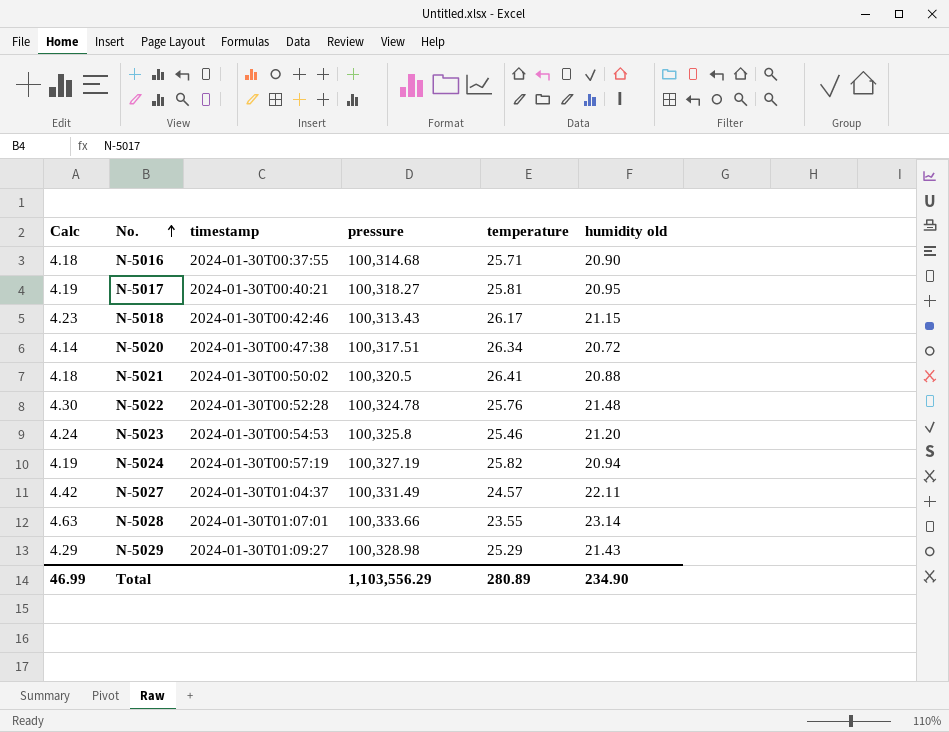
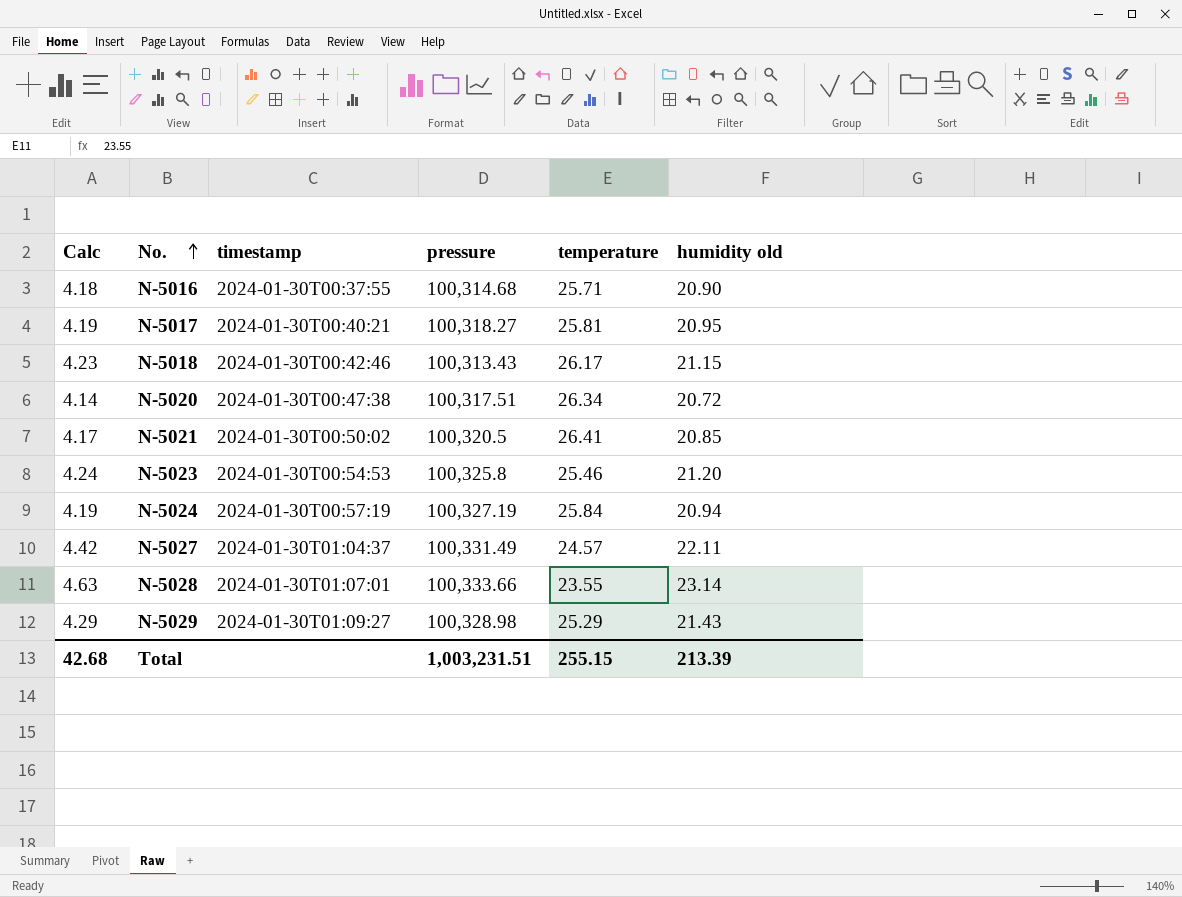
row N-5022: 4.30 | 2024-01-30T00:52:28 | 100,324.78 | 25.76 | 21.48 -> none
N-5021 | Calc: 4.18 -> 4.17
N-5021 | humidity old: 20.88 -> 20.85
N-5024 | temperature: 25.82 -> 25.84
Total | Calc: 46.99 -> 42.68
Total | pressure: 1,103,556.29 -> 1,003,231.51
Total | temperature: 280.89 -> 255.15
Total | humidity old: 234.90 -> 213.39

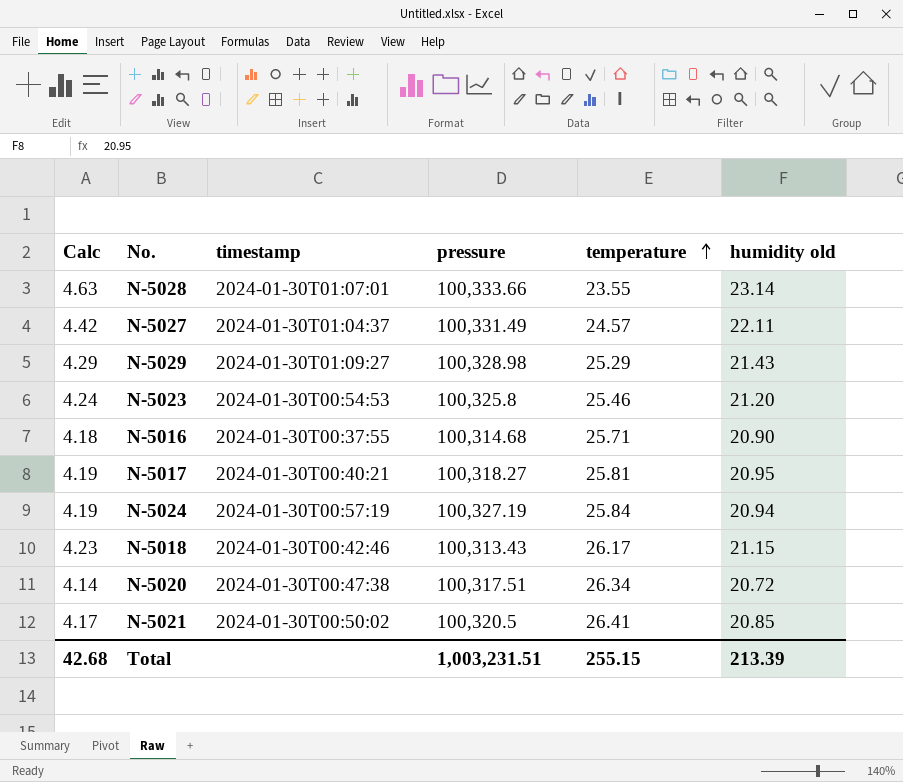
row order: No. ascending -> temperature ascending

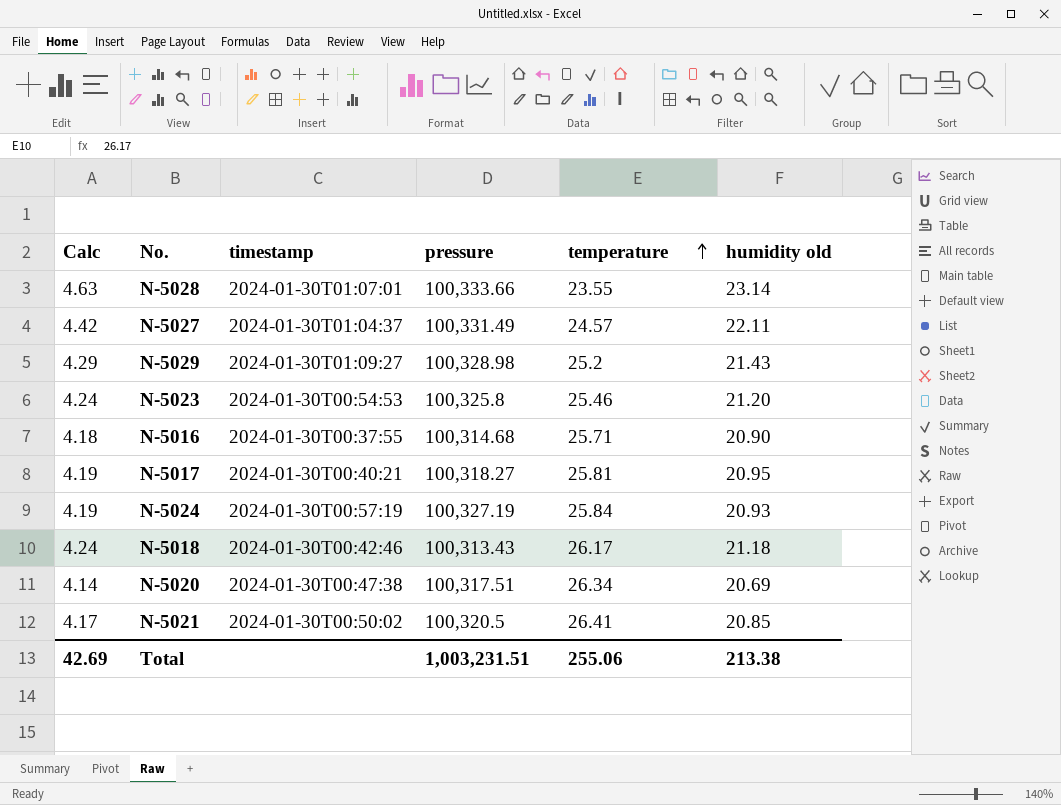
N-5029 | temperature: 25.29 -> 25.2
N-5024 | humidity old: 20.94 -> 20.93
N-5018 | Calc: 4.23 -> 4.24
N-5018 | humidity old: 21.15 -> 21.18
N-5020 | humidity old: 20.72 -> 20.69
Total | Calc: 42.68 -> 42.69
Total | temperature: 255.15 -> 255.06
Total | humidity old: 213.39 -> 213.38

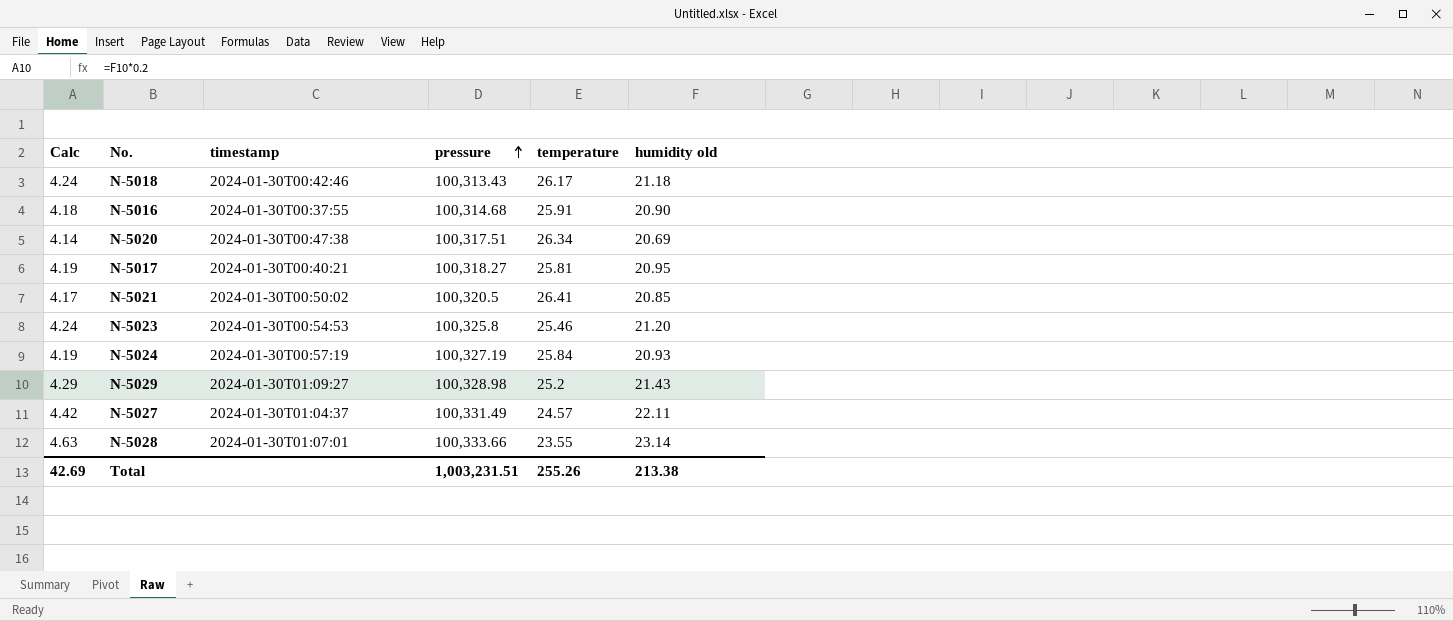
row order: temperature ascending -> pressure ascending
N-5016 | temperature: 25.71 -> 25.91
Total | temperature: 255.06 -> 255.26

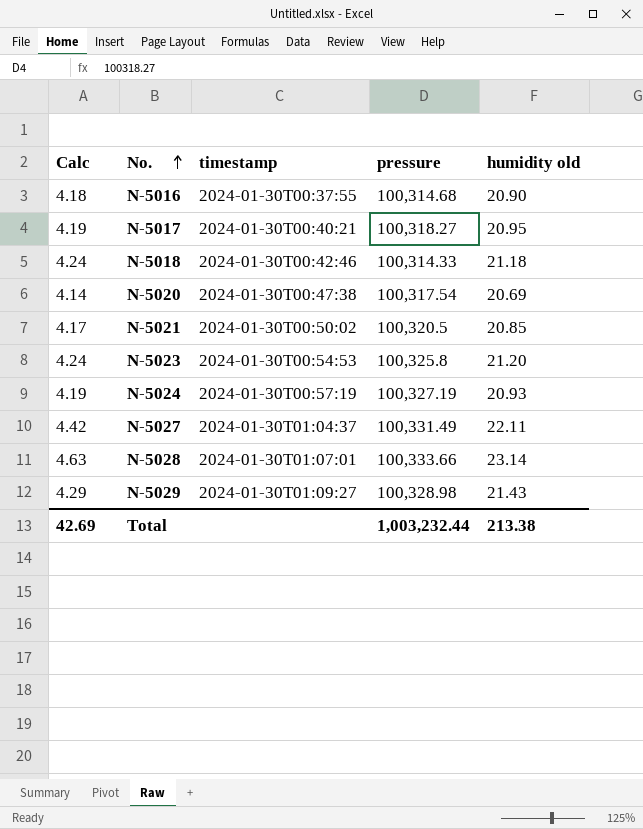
row order: pressure ascending -> No. ascending
column temperature | position: 5 -> none
N-5018 | pressure: 100,313.43 -> 100,314.33
N-5020 | pressure: 100,317.51 -> 100,317.54
Total | pressure: 1,003,231.51 -> 1,003,232.44

